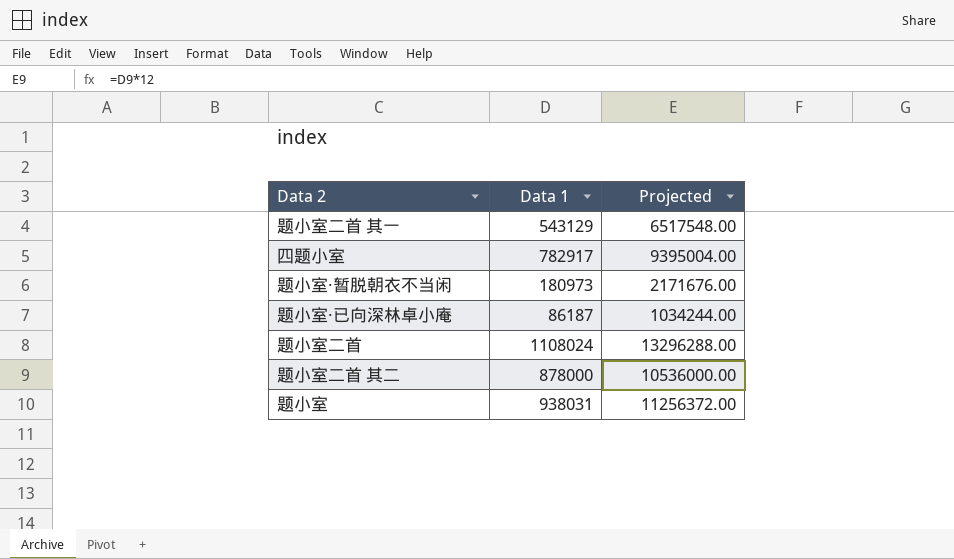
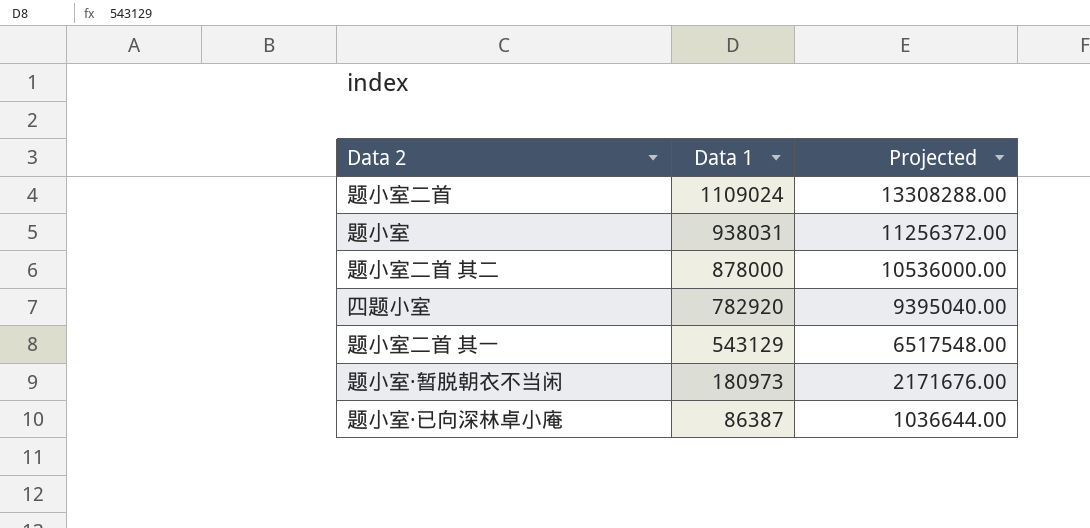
row order: none -> Data 1 descending
题小室二首 | Data 1: 1108024 -> 1109024
题小室二首 | Projected: 13296288.00 -> 13308288.00
四题小室 | Data 1: 782917 -> 782920
四题小室 | Projected: 9395004.00 -> 9395040.00
题小室·已向深林卓小庵 | Data 1: 86187 -> 86387
题小室·已向深林卓小庵 | Projected: 1034244.00 -> 1036644.00

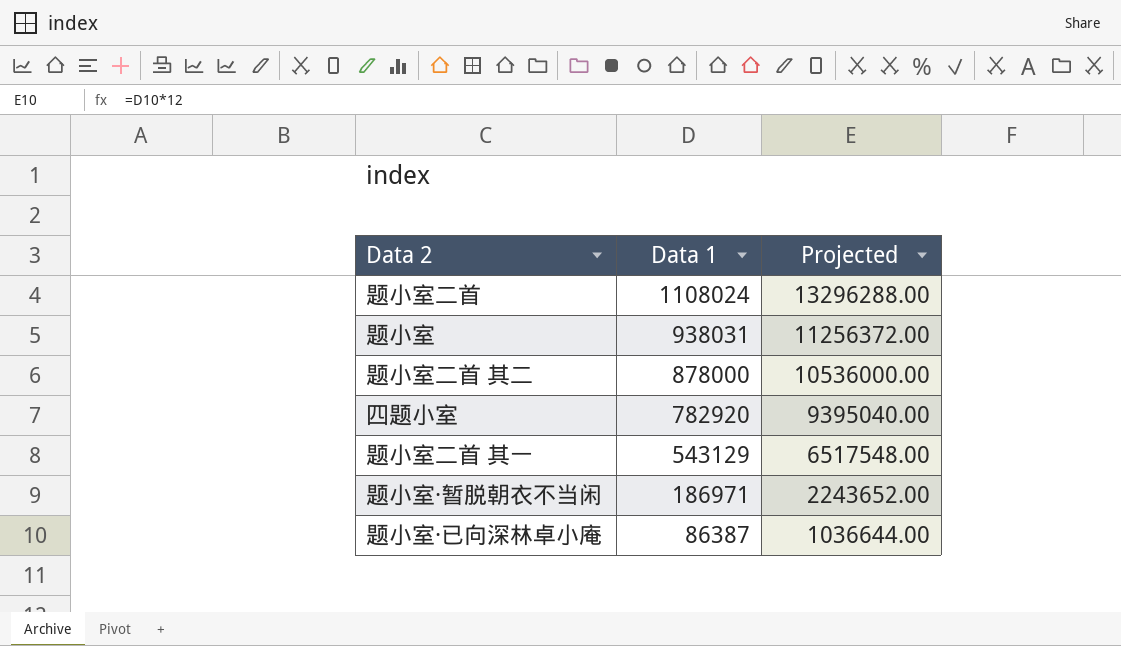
题小室二首 | Data 1: 1109024 -> 1108024
题小室二首 | Projected: 13308288.00 -> 13296288.00
题小室·暂脱朝衣不当闲 | Data 1: 180973 -> 186971
题小室·暂脱朝衣不当闲 | Projected: 2171676.00 -> 2243652.00

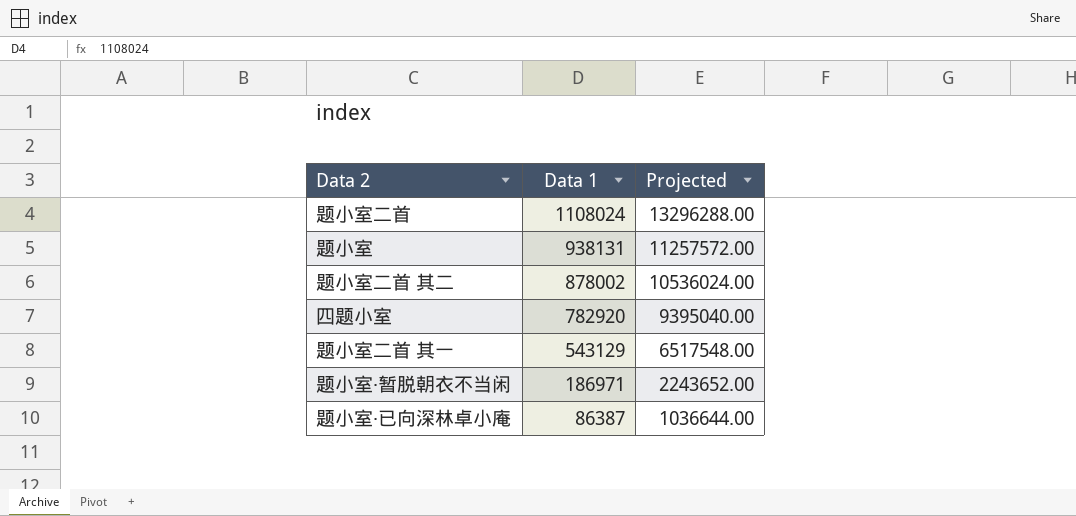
题小室 | Data 1: 938031 -> 938131
题小室 | Projected: 11256372.00 -> 11257572.00
题小室二首 其二 | Data 1: 878000 -> 878002
题小室二首 其二 | Projected: 10536000.00 -> 10536024.00

